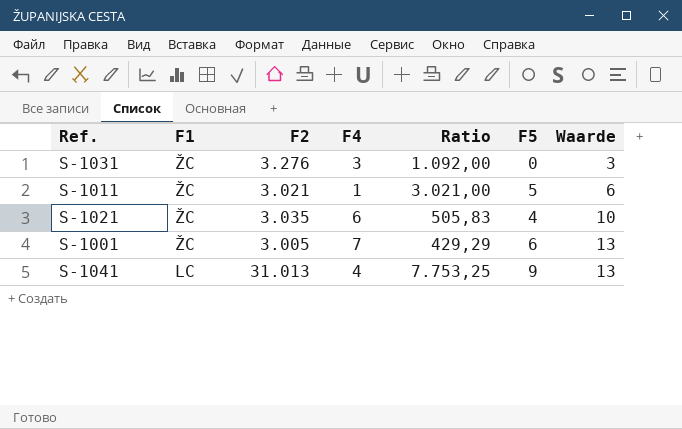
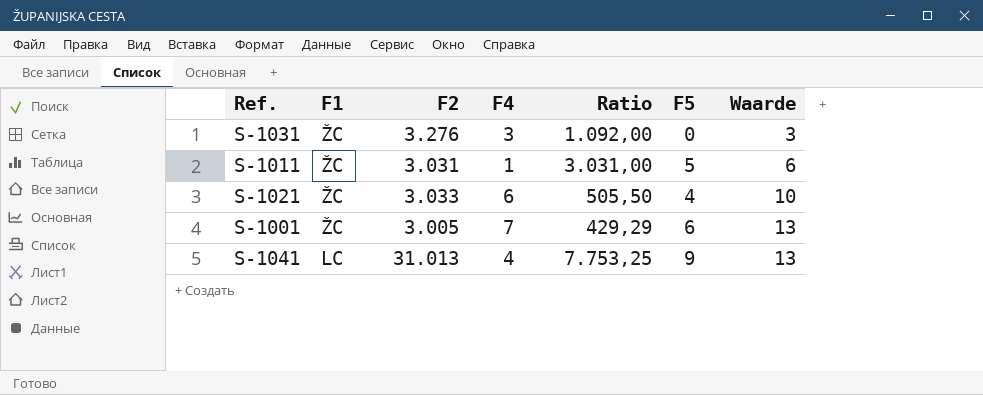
S-1011 | F2: 3.021 -> 3.031
S-1011 | Ratio: 3.021,00 -> 3.031,00
S-1021 | F2: 3.035 -> 3.033
S-1021 | Ratio: 505,83 -> 505,50

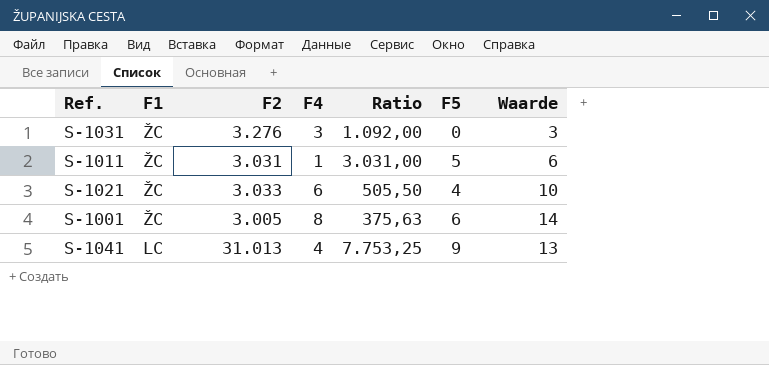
S-1001 | F4: 7 -> 8
S-1001 | Ratio: 429,29 -> 375,63
S-1001 | Waarde: 13 -> 14

